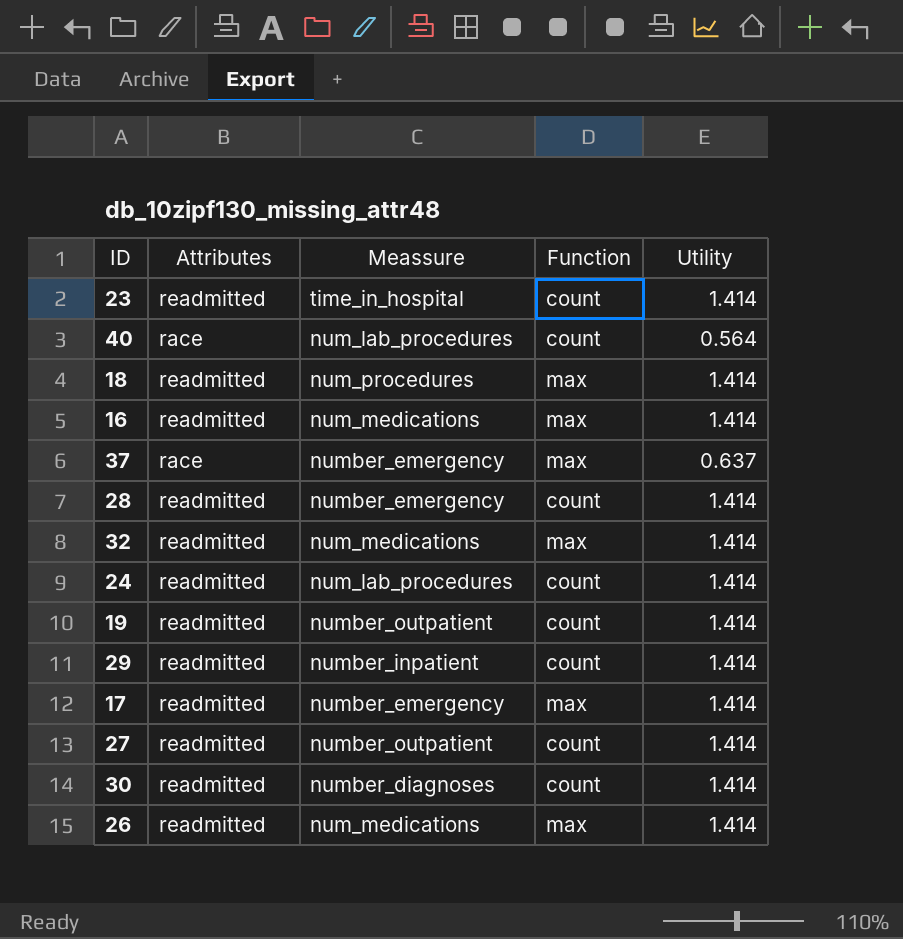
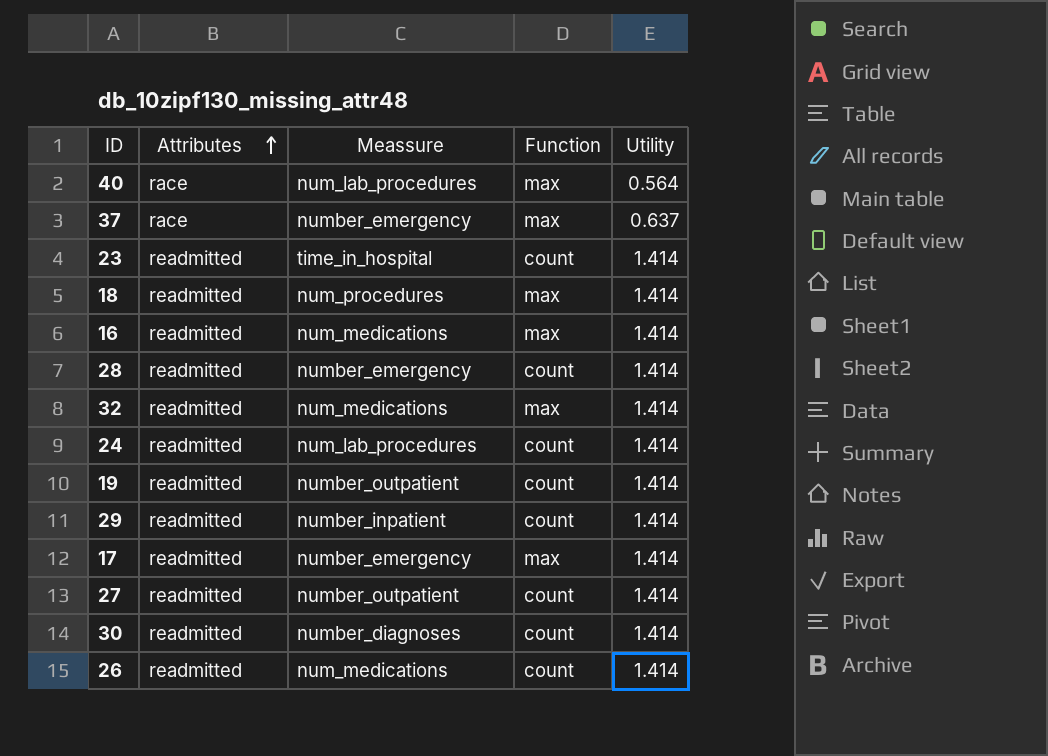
row order: none -> Attributes ascending
40 | Function: count -> max
26 | Function: max -> count

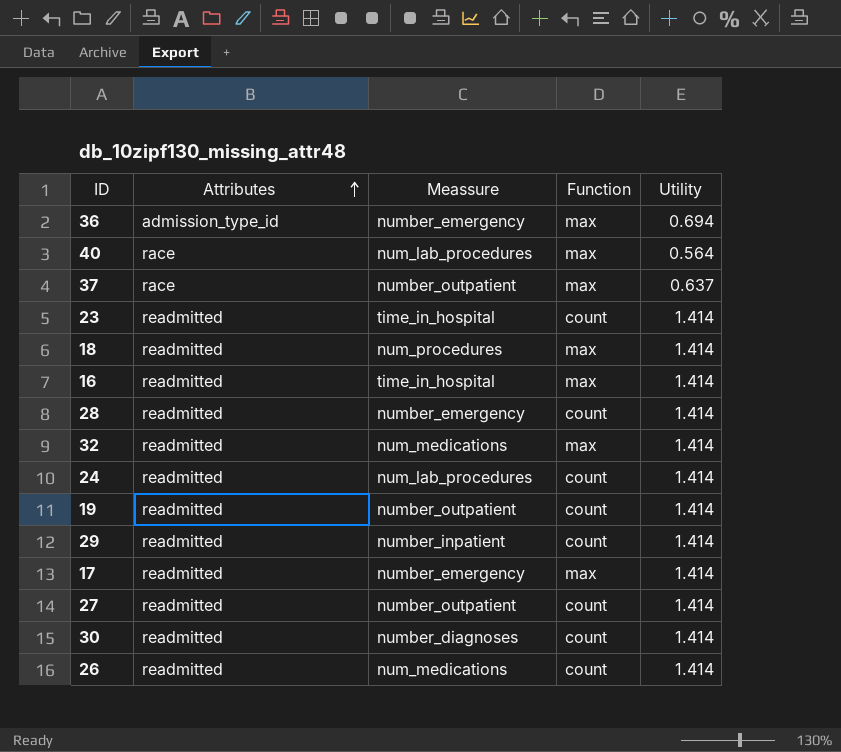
row 36: none -> admission_type_id | number_emergency | max | 0.694
37 | Meassure: number_emergency -> number_outpatient
16 | Meassure: num_medications -> time_in_hospital

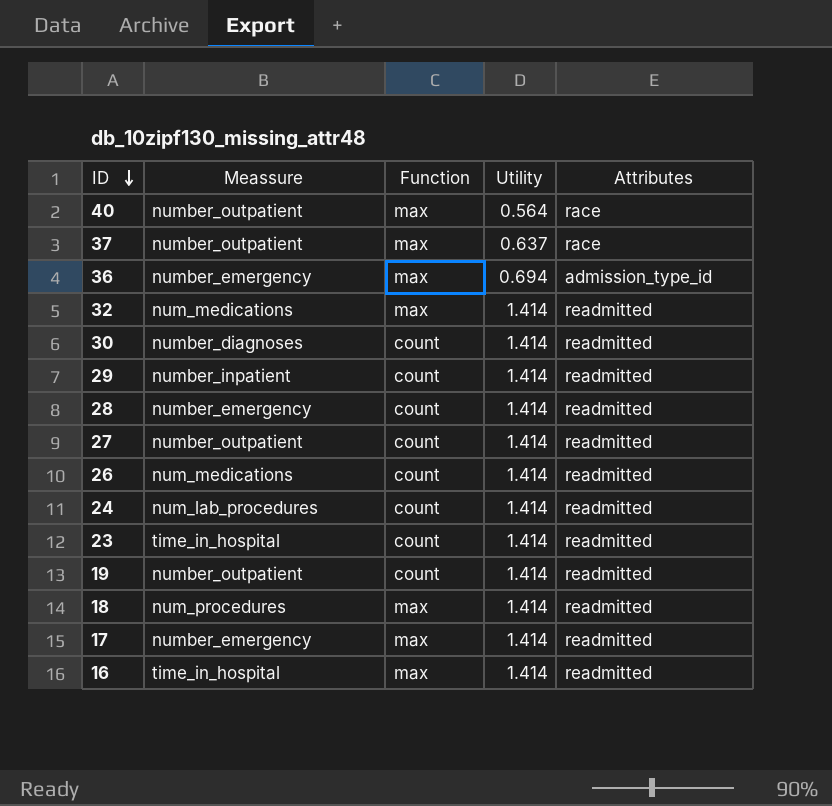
row order: Attributes ascending -> ID descending
column Attributes | position: 2 -> 5
40 | Meassure: num_lab_procedures -> number_outpatient

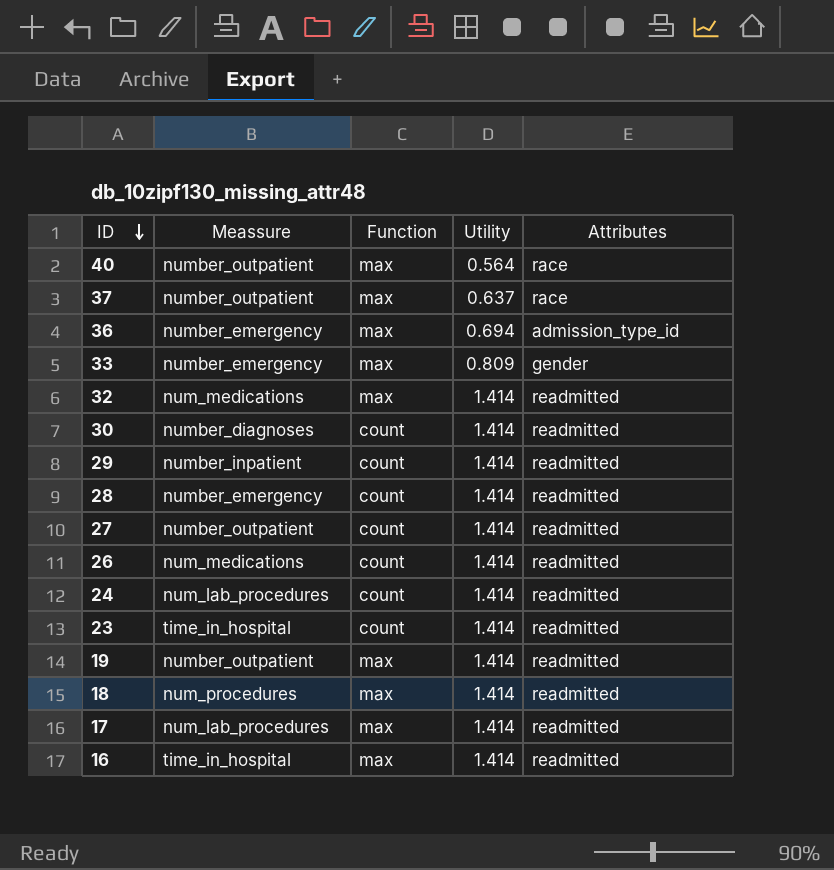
row 33: none -> number_emergency | max | 0.809 | gender
19 | Function: count -> max
17 | Meassure: number_emergency -> num_lab_procedures

